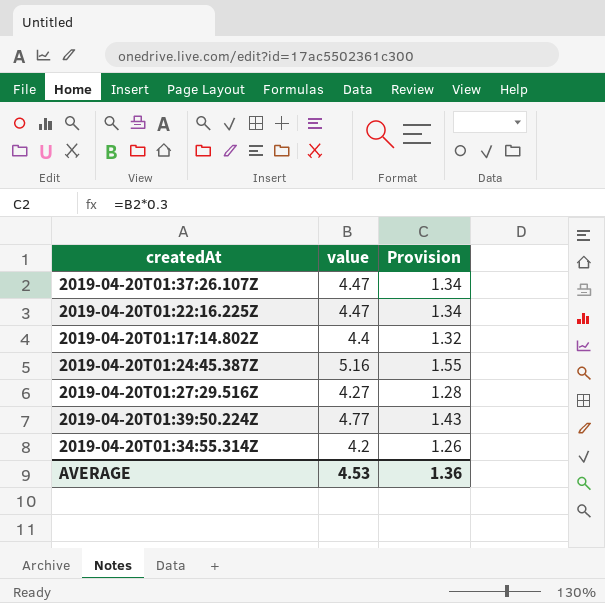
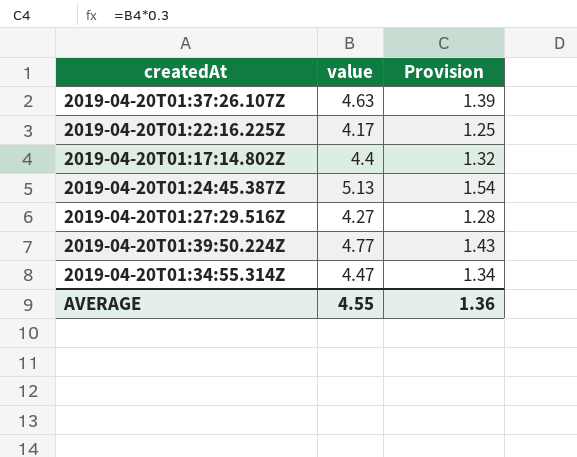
2019-04-20T01:37:26.107Z | value: 4.47 -> 4.63
2019-04-20T01:37:26.107Z | Provision: 1.34 -> 1.39
2019-04-20T01:22:16.225Z | value: 4.47 -> 4.17
2019-04-20T01:22:16.225Z | Provision: 1.34 -> 1.25
2019-04-20T01:24:45.387Z | value: 5.16 -> 5.13
2019-04-20T01:24:45.387Z | Provision: 1.55 -> 1.54
2019-04-20T01:34:55.314Z | value: 4.2 -> 4.47
2019-04-20T01:34:55.314Z | Provision: 1.26 -> 1.34
AVERAGE | value: 4.53 -> 4.55

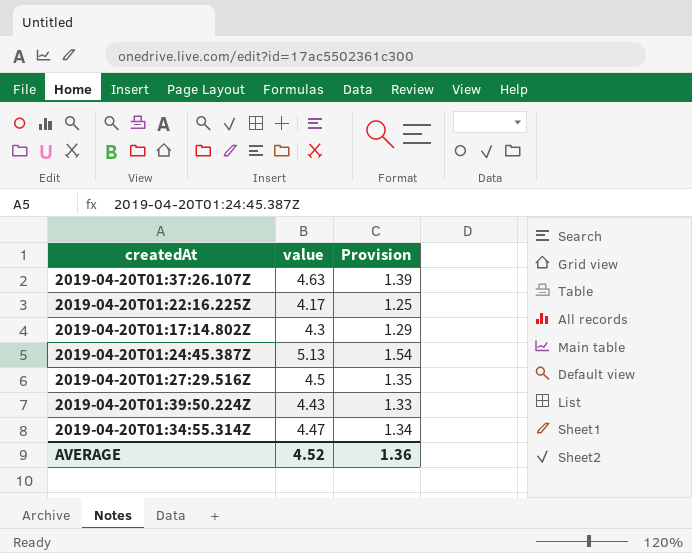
2019-04-20T01:17:14.802Z | value: 4.4 -> 4.3
2019-04-20T01:17:14.802Z | Provision: 1.32 -> 1.29
2019-04-20T01:27:29.516Z | value: 4.27 -> 4.5
2019-04-20T01:27:29.516Z | Provision: 1.28 -> 1.35
2019-04-20T01:39:50.224Z | value: 4.77 -> 4.43
2019-04-20T01:39:50.224Z | Provision: 1.43 -> 1.33
AVERAGE | value: 4.55 -> 4.52

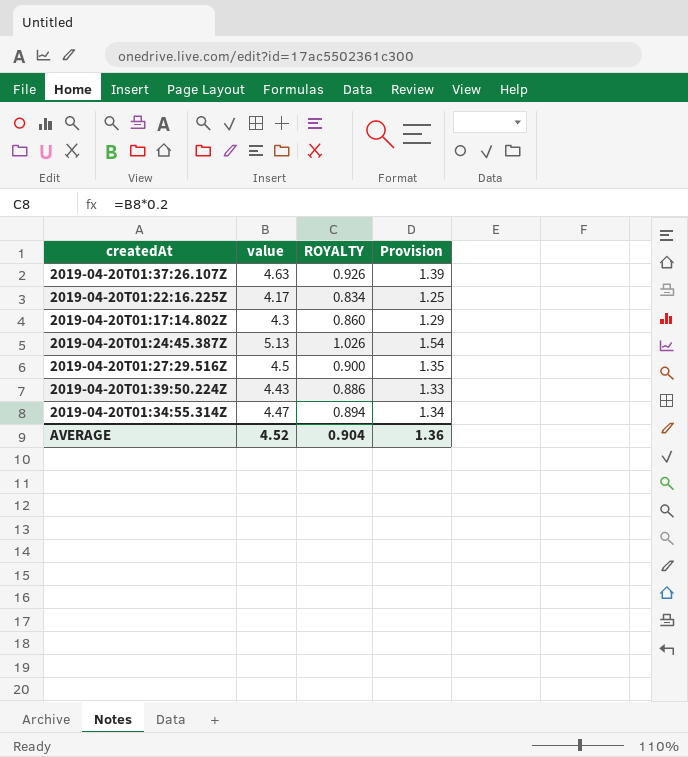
column ROYALTY | formula: none -> [value] * 0.2

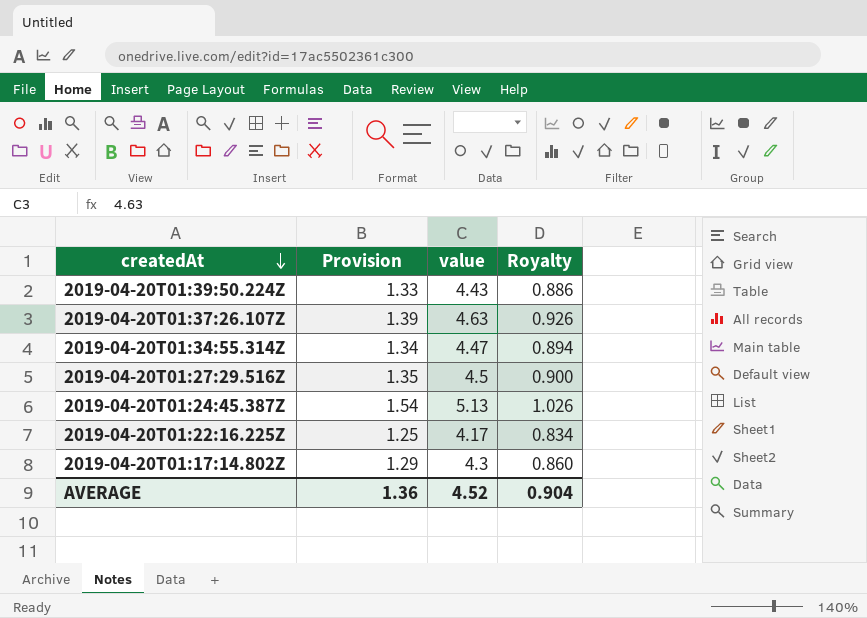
row order: none -> createdAt descending
column Provision | position: 4 -> 2
column name: ROYALTY -> Royalty

